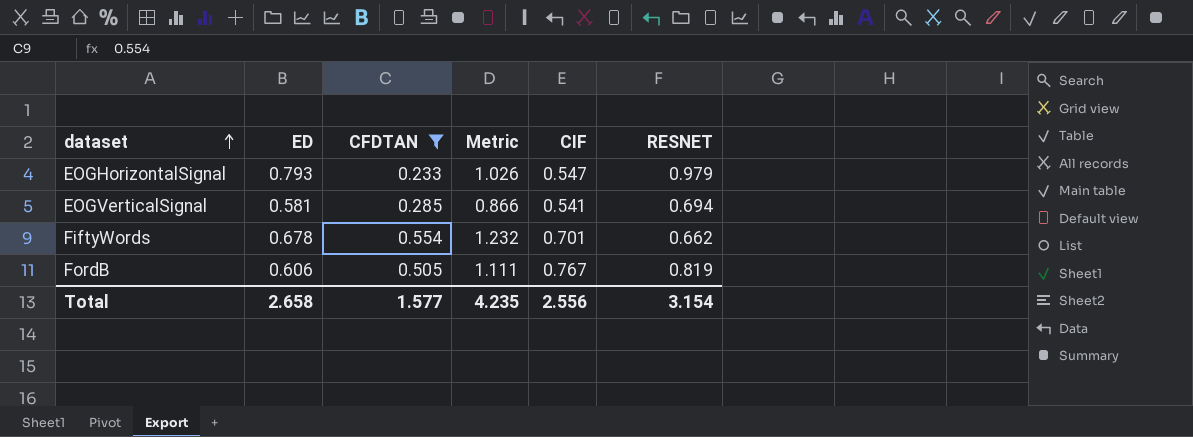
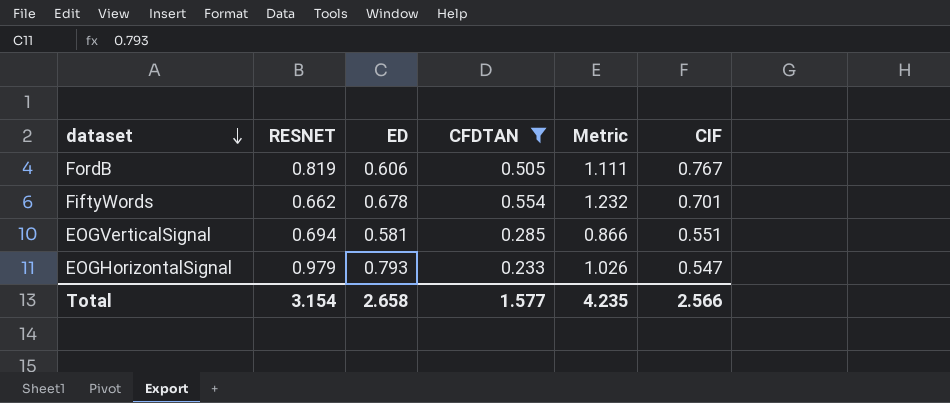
row order: dataset ascending -> dataset descending
column RESNET | position: 6 -> 2
EOGVerticalSignal | CIF: 0.541 -> 0.551
Total | CIF: 2.556 -> 2.566

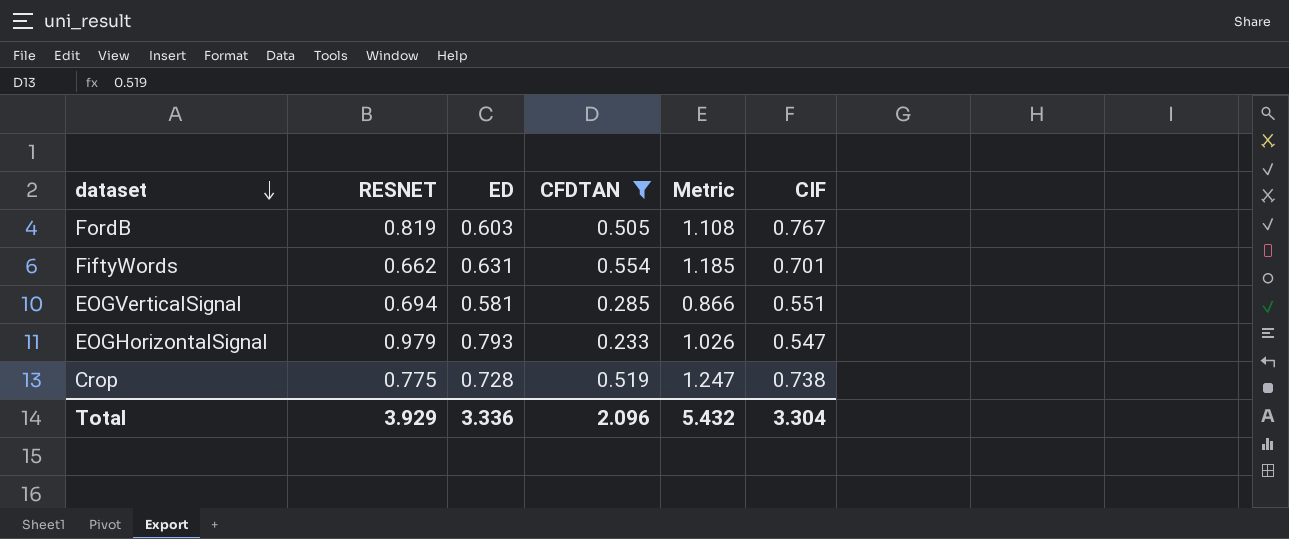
FordB | ED: 0.606 -> 0.603
FordB | Metric: 1.111 -> 1.108
FiftyWords | ED: 0.678 -> 0.631
FiftyWords | Metric: 1.232 -> 1.185
row Crop: none -> 0.775 | 0.728 | 0.519 | 1.247 | 0.738
Total | RESNET: 3.154 -> 3.929
Total | ED: 2.658 -> 3.336
Total | CFDTAN: 1.577 -> 2.096
Total | Metric: 4.235 -> 5.432
Total | CIF: 2.566 -> 3.304

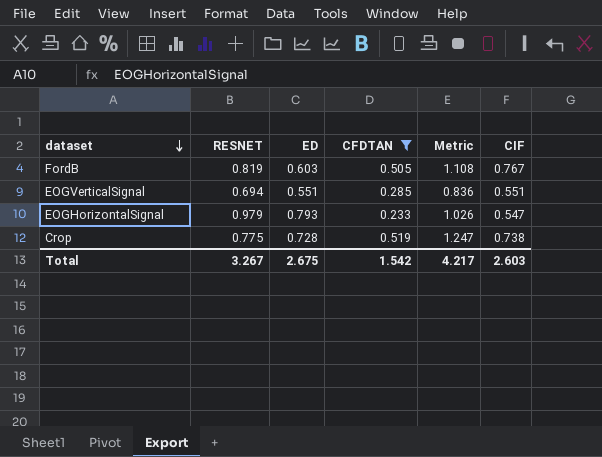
row FiftyWords: 0.662 | 0.631 | 0.554 | 1.185 | 0.701 -> none
EOGVerticalSignal | ED: 0.581 -> 0.551
EOGVerticalSignal | Metric: 0.866 -> 0.836
Total | RESNET: 3.929 -> 3.267
Total | ED: 3.336 -> 2.675
Total | CFDTAN: 2.096 -> 1.542
Total | Metric: 5.432 -> 4.217
Total | CIF: 3.304 -> 2.603

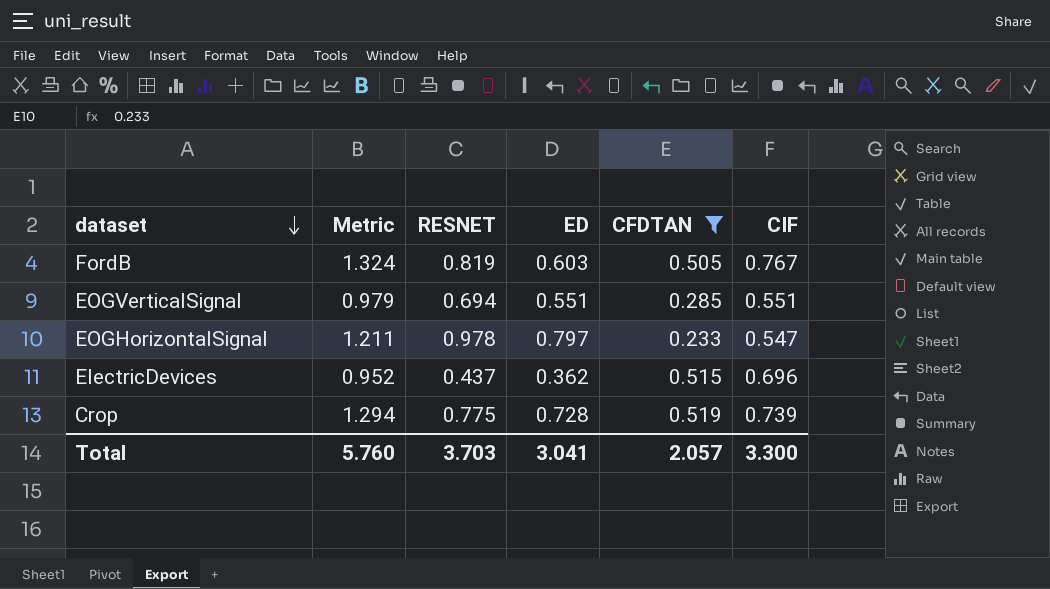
column Metric | formula: [ED] + [CFDTAN] -> [RESNET] + [CFDTAN]
column Metric | position: 5 -> 2
EOGHorizontalSignal | RESNET: 0.979 -> 0.978
EOGHorizontalSignal | ED: 0.793 -> 0.797
row ElectricDevices: none -> 0.952 | 0.437 | 0.362 | 0.515 | 0.696
Crop | CIF: 0.738 -> 0.739
Total | Metric: 4.217 -> 5.760
Total | RESNET: 3.267 -> 3.703
Total | ED: 2.675 -> 3.041
Total | CFDTAN: 1.542 -> 2.057
Total | CIF: 2.603 -> 3.300

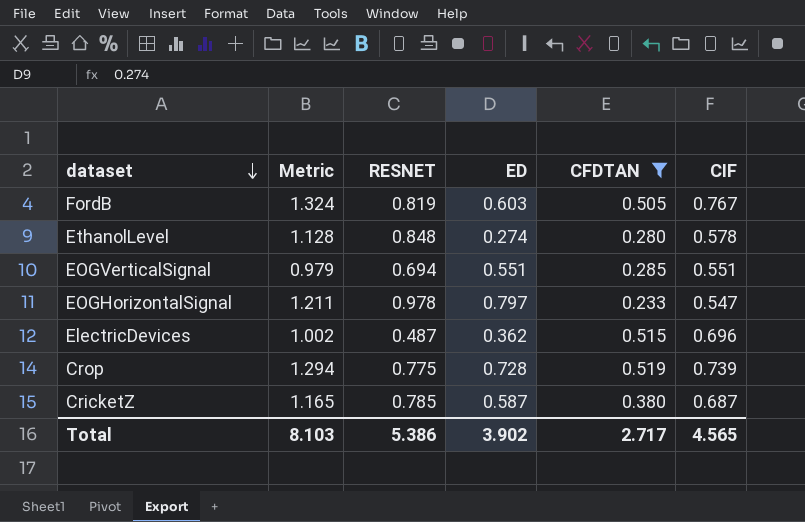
row EthanolLevel: none -> 1.128 | 0.848 | 0.274 | 0.280 | 0.578
ElectricDevices | Metric: 0.952 -> 1.002
ElectricDevices | RESNET: 0.437 -> 0.487
row CricketZ: none -> 1.165 | 0.785 | 0.587 | 0.380 | 0.687
Total | Metric: 5.760 -> 8.103
Total | RESNET: 3.703 -> 5.386
Total | ED: 3.041 -> 3.902
Total | CFDTAN: 2.057 -> 2.717
Total | CIF: 3.300 -> 4.565

